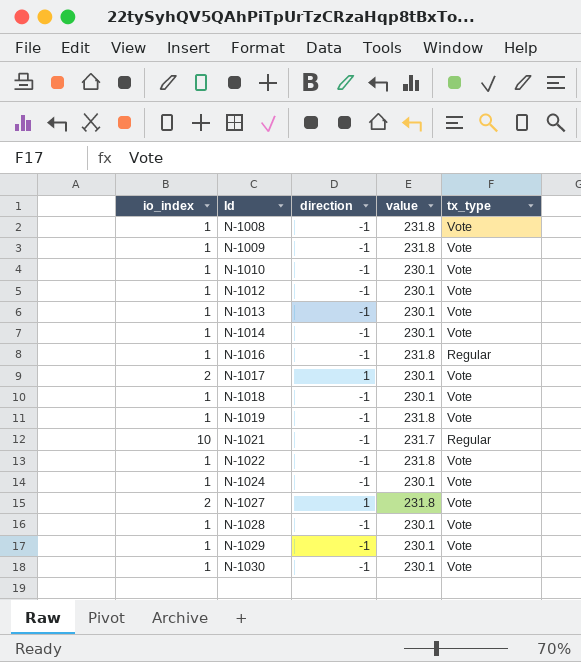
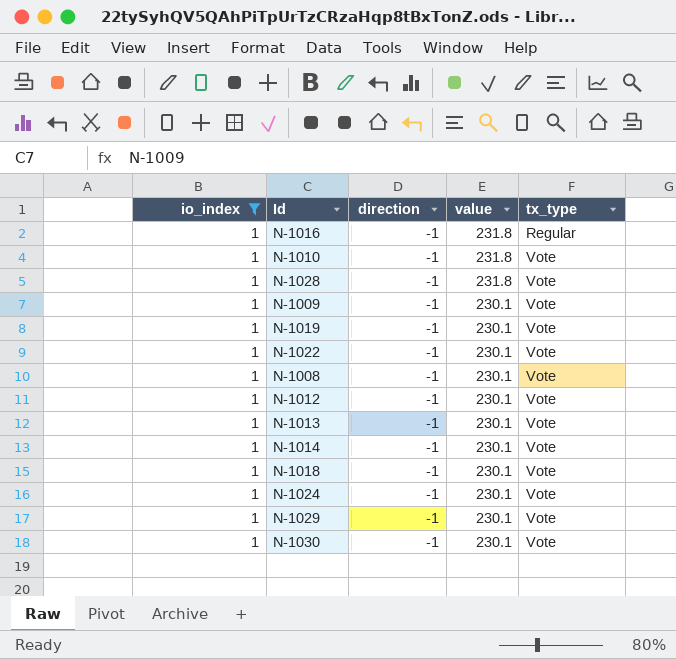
filter: none -> io_index = 1
row order: Id ascending -> value descending
N-1010 | value: 230.1 -> 231.8
N-1028 | value: 230.1 -> 231.8
N-1009 | value: 231.8 -> 230.1
N-1019 | value: 231.8 -> 230.1
N-1022 | value: 231.8 -> 230.1
N-1008 | value: 231.8 -> 230.1

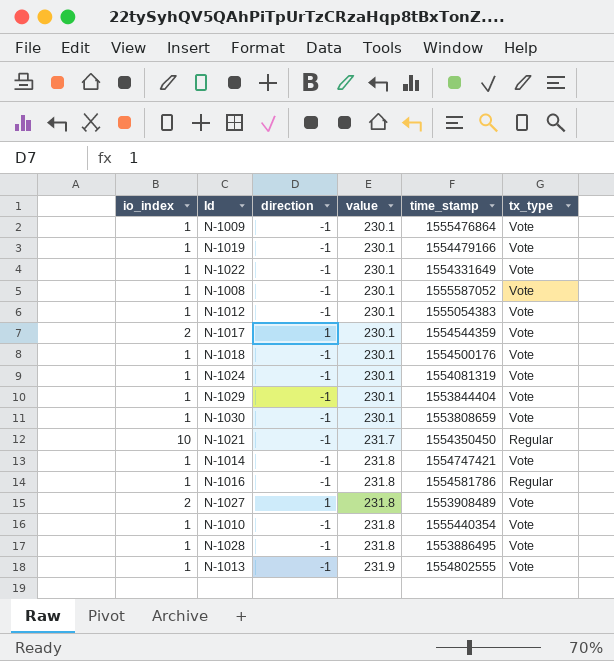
filter: io_index = 1 -> none
row order: value descending -> value ascending
column time_stamp | position: none -> 5
N-1014 | value: 230.1 -> 231.8
N-1013 | value: 230.1 -> 231.9

